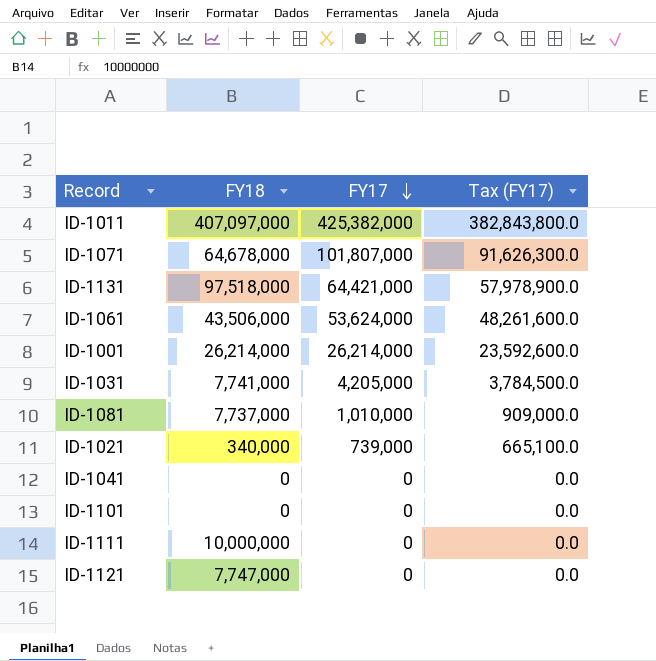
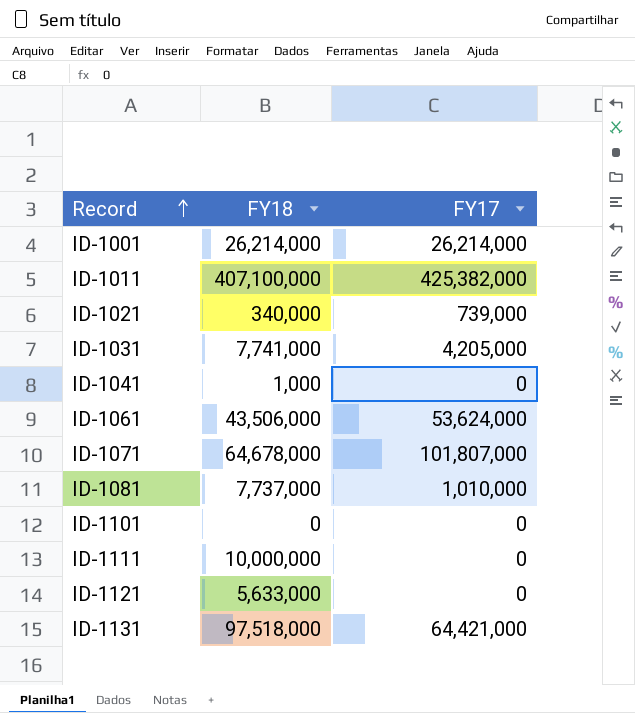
row order: FY17 descending -> Record ascending
column Tax (FY17) | formula: [FY17] * 0.9 -> none
ID-1011 | FY18: 407,097,000 -> 407,100,000
ID-1041 | FY18: 0 -> 1,000
ID-1121 | FY18: 7,747,000 -> 5,633,000

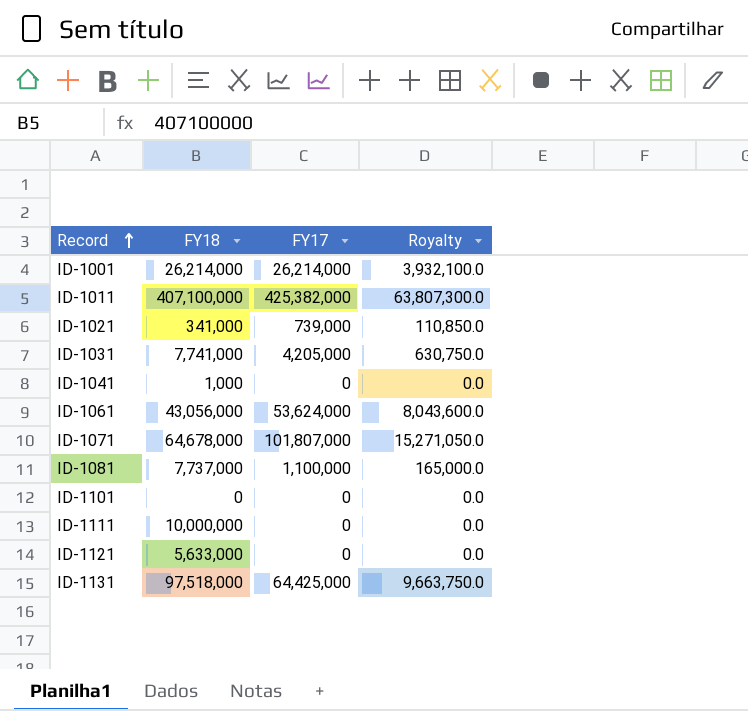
column Royalty | formula: none -> [FY17] * 0.15
ID-1021 | FY18: 340,000 -> 341,000
ID-1061 | FY18: 43,506,000 -> 43,056,000
ID-1081 | FY17: 1,010,000 -> 1,100,000
ID-1131 | FY17: 64,421,000 -> 64,425,000

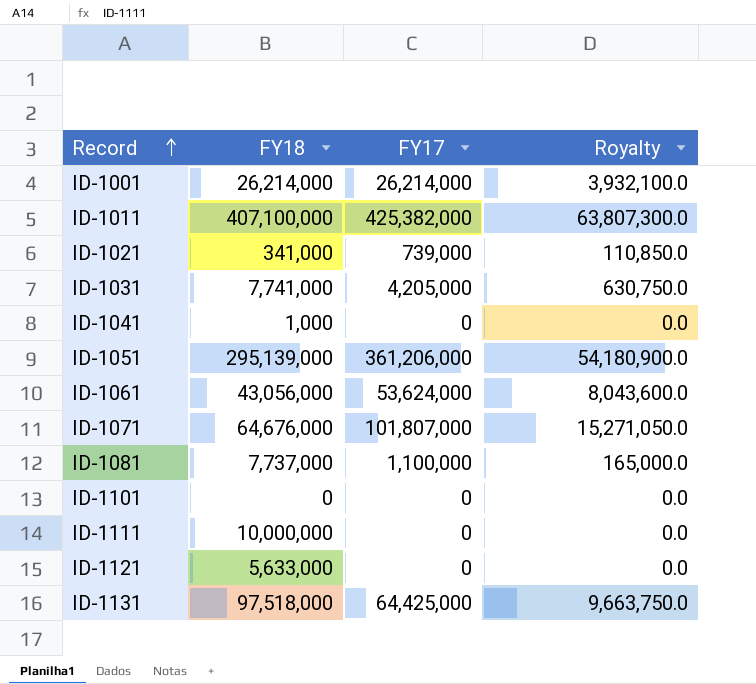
row ID-1051: none -> 295,139,000 | 361,206,000 | 54,180,900.0
ID-1071 | FY18: 64,678,000 -> 64,676,000

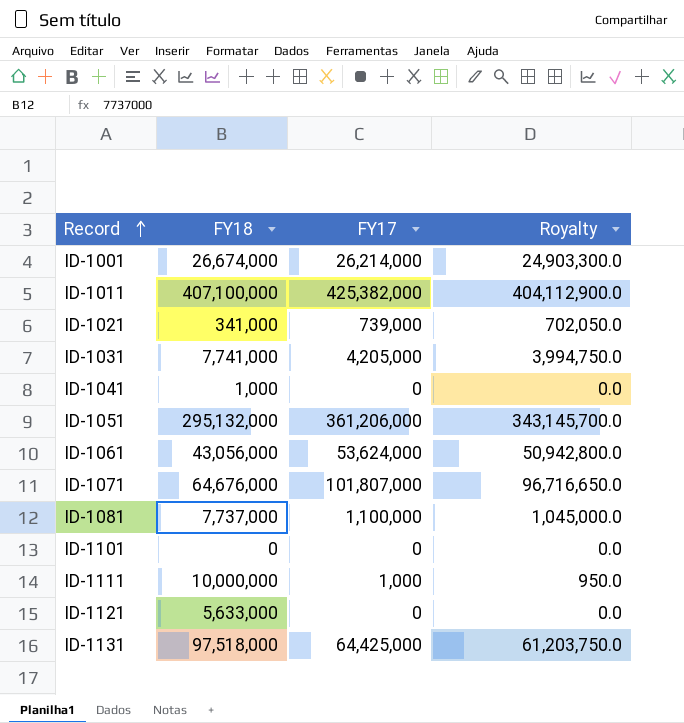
column Royalty | formula: [FY17] * 0.15 -> [FY17] * 0.95
ID-1001 | FY18: 26,214,000 -> 26,674,000
ID-1051 | FY18: 295,139,000 -> 295,132,000
ID-1111 | FY17: 0 -> 1,000

